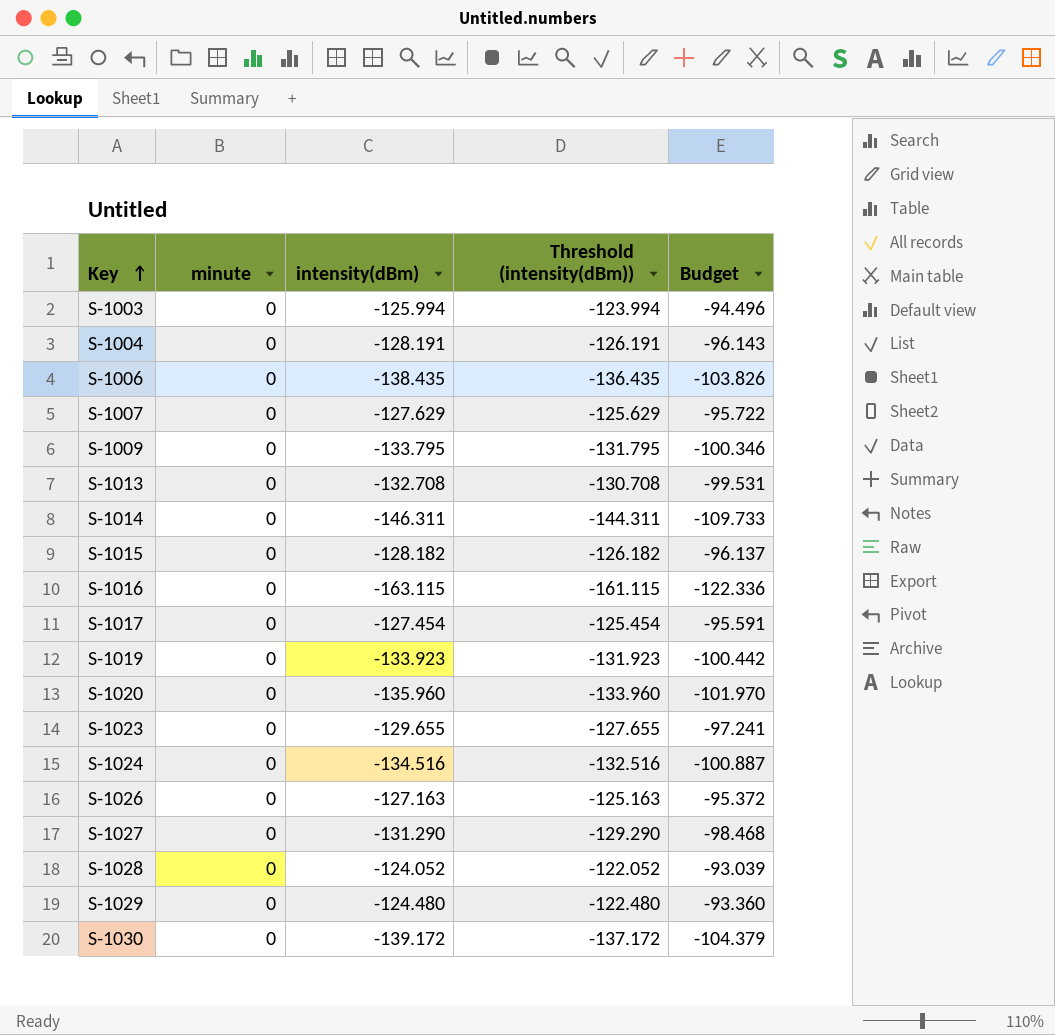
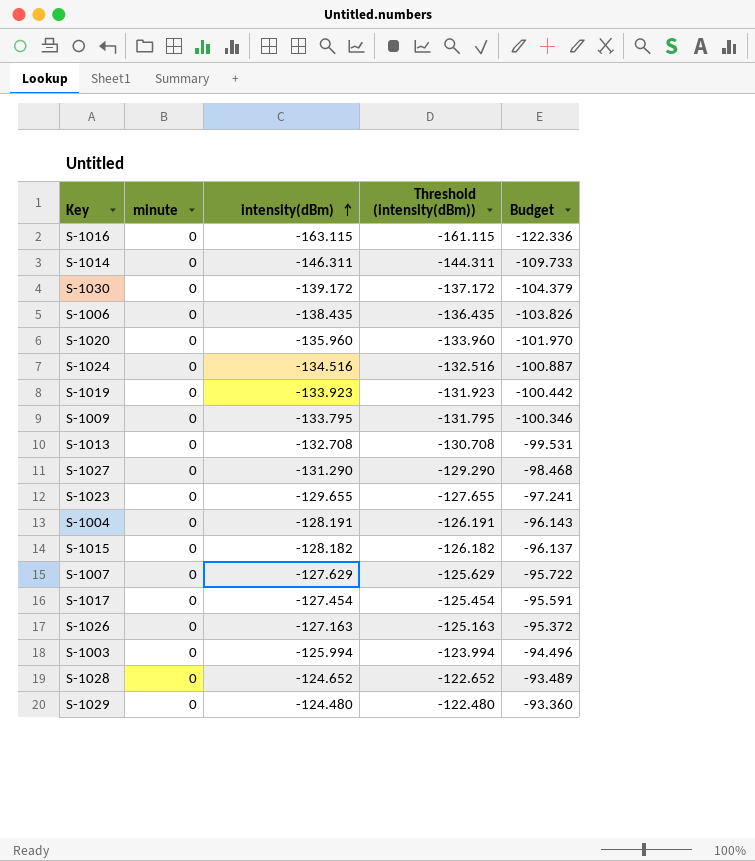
row order: Key ascending -> intensity(dBm) ascending
S-1028 | intensity(dBm): -124.052 -> -124.652
S-1028 | Threshold (intensity(dBm)): -122.052 -> -122.652
S-1028 | Budget: -93.039 -> -93.489

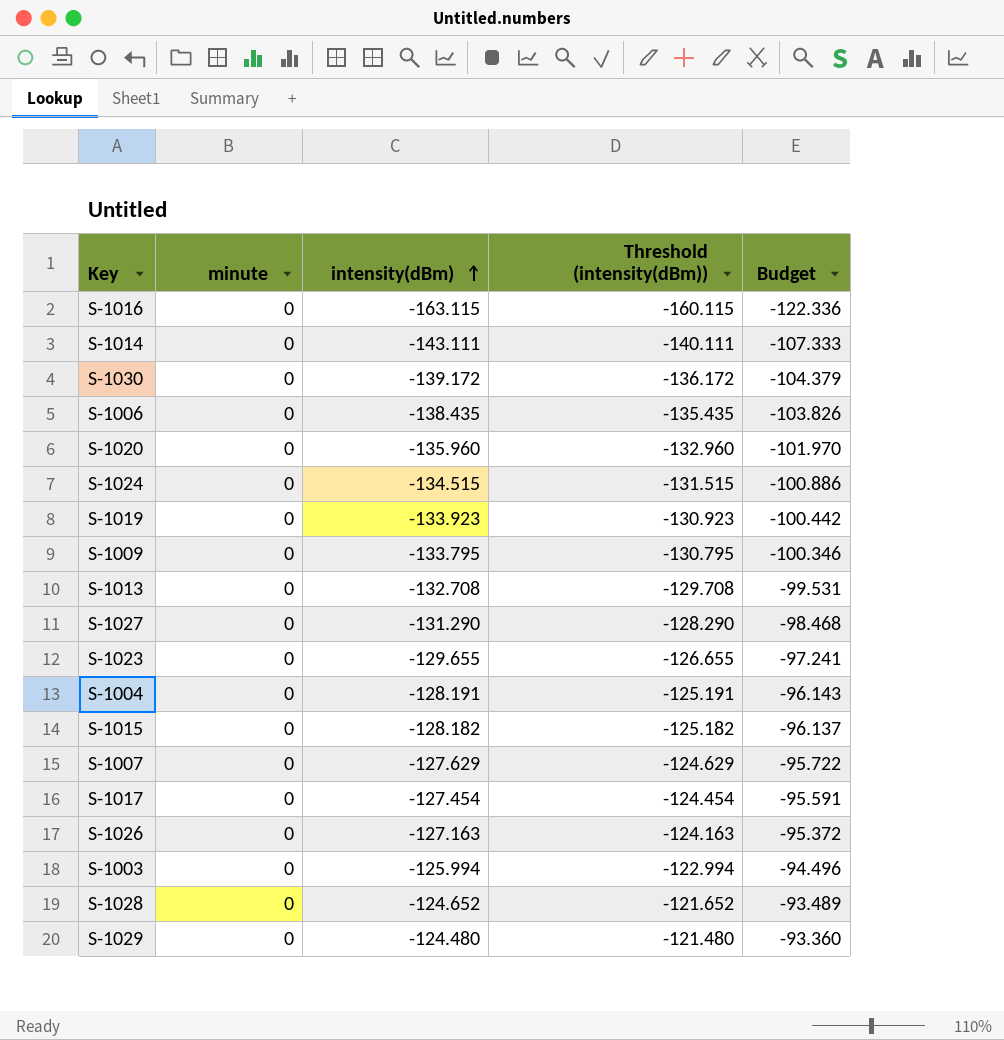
column Threshold (intensity(dBm)) | formula: [intensity(dBm)] + 2 -> [intensity(dBm)] + 3
S-1014 | intensity(dBm): -146.311 -> -143.111
S-1014 | Budget: -109.733 -> -107.333
S-1024 | intensity(dBm): -134.516 -> -134.515
S-1024 | Budget: -100.887 -> -100.886

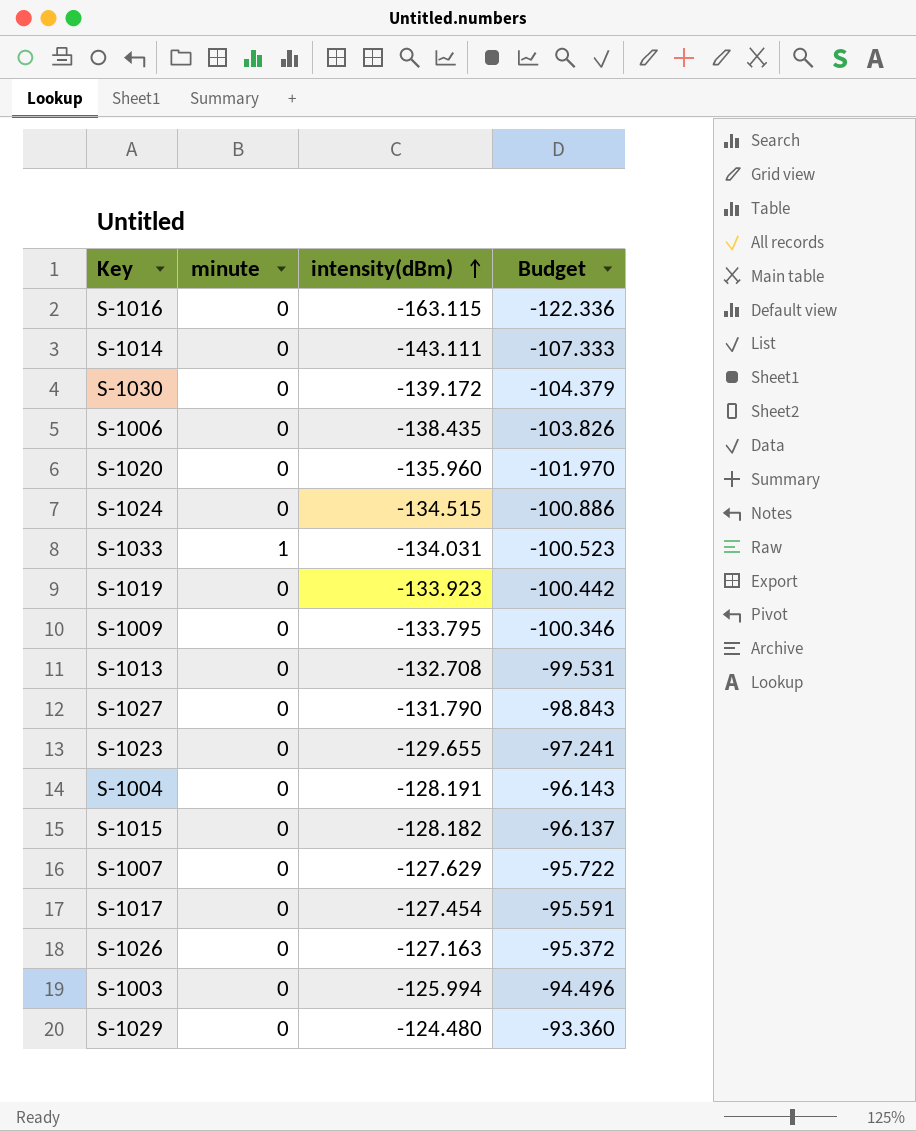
column Threshold (intensity(dBm)) | formula: [intensity(dBm)] + 3 -> none
row S-1028: 0 | -124.652 | -121.652 | -93.489 -> none
row S-1033: none -> 1 | -134.031 | -100.523
S-1027 | intensity(dBm): -131.290 -> -131.790
S-1027 | Budget: -98.468 -> -98.843

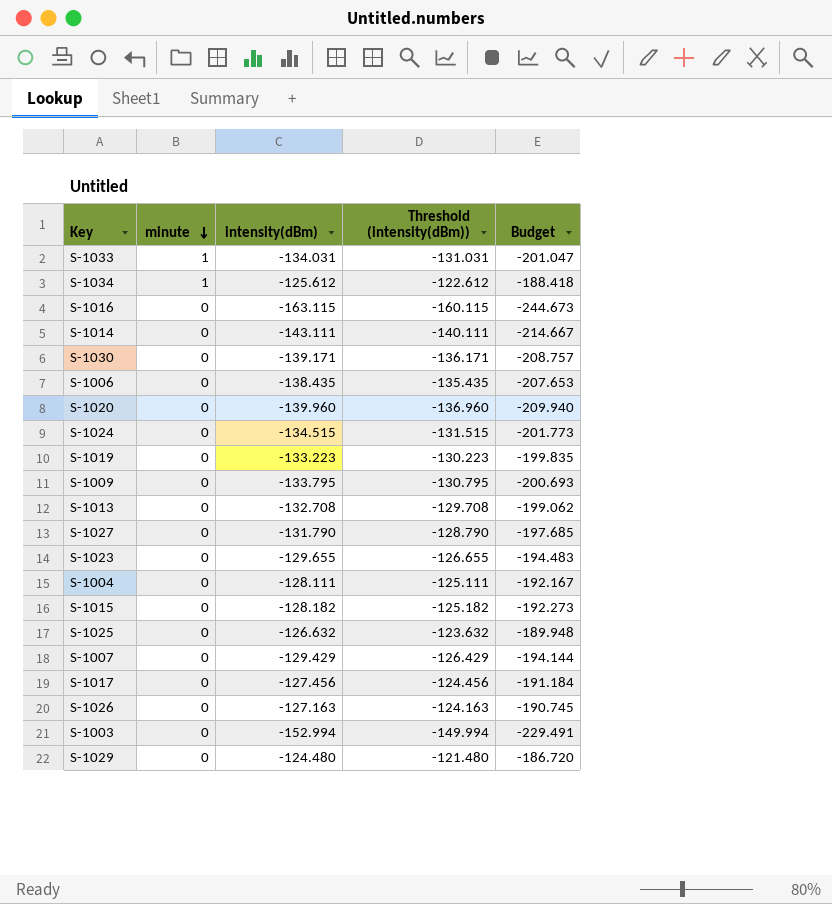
row order: intensity(dBm) ascending -> minute descending
column Threshold (intensity(dBm)) | formula: none -> [intensity(dBm)] + 3
column Budget | formula: [intensity(dBm)] * 0.75 -> [intensity(dBm)] * 1.5
row S-1034: none -> 1 | -125.612 | -122.612 | -188.418
S-1030 | intensity(dBm): -139.172 -> -139.171
S-1020 | intensity(dBm): -135.960 -> -139.960
S-1019 | intensity(dBm): -133.923 -> -133.223
S-1004 | intensity(dBm): -128.191 -> -128.111
row S-1025: none -> 0 | -126.632 | -123.632 | -189.948
S-1007 | intensity(dBm): -127.629 -> -129.429
S-1017 | intensity(dBm): -127.454 -> -127.456
S-1003 | intensity(dBm): -125.994 -> -152.994

